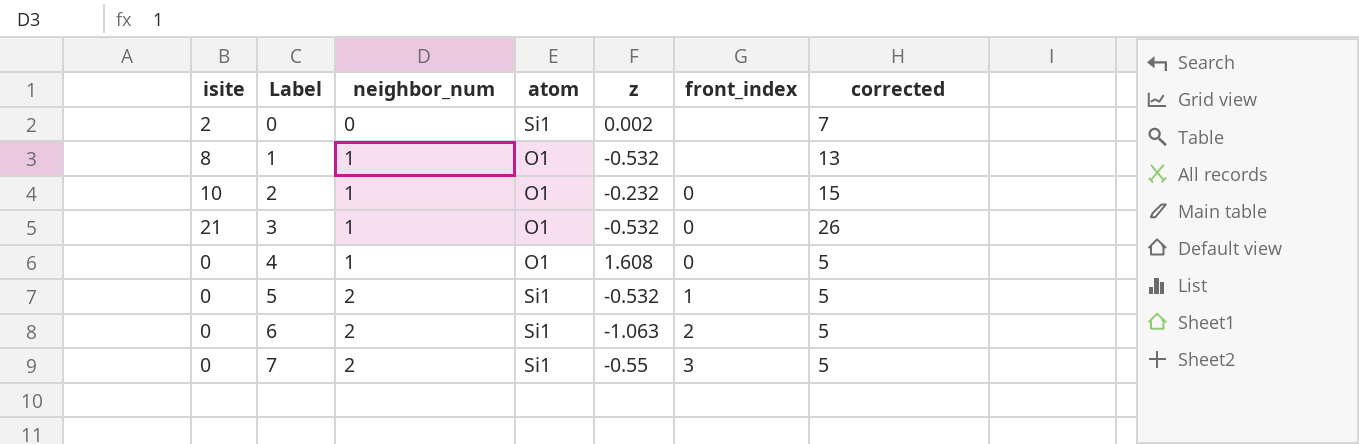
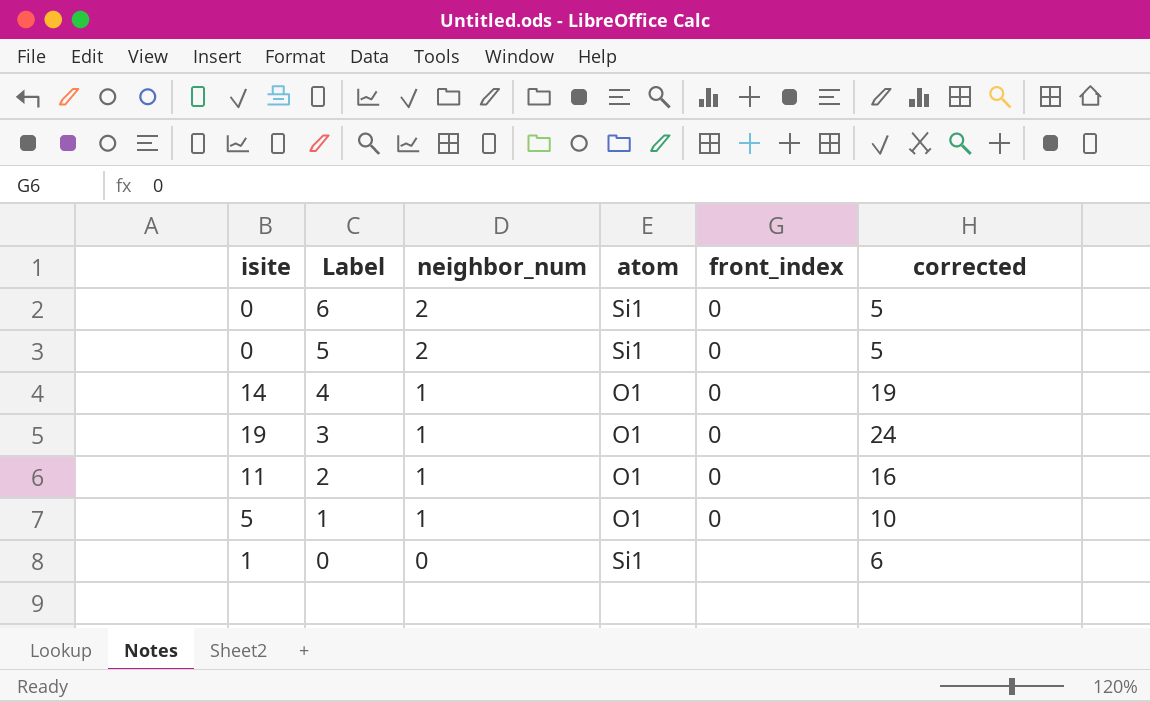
row order: Label ascending -> Label descending
column z | position: 5 -> none
row 7: 0 | 2 | Si1 | -0.55 | 3 | 5 -> none
6 | front_index: 2 -> 0
5 | front_index: 1 -> 0
4 | isite: 0 -> 14
4 | corrected: 5 -> 19
3 | isite: 21 -> 19
3 | corrected: 26 -> 24
2 | isite: 10 -> 11
2 | corrected: 15 -> 16
1 | isite: 8 -> 5
1 | front_index: none -> 0
1 | corrected: 13 -> 10
0 | isite: 2 -> 1
0 | corrected: 7 -> 6

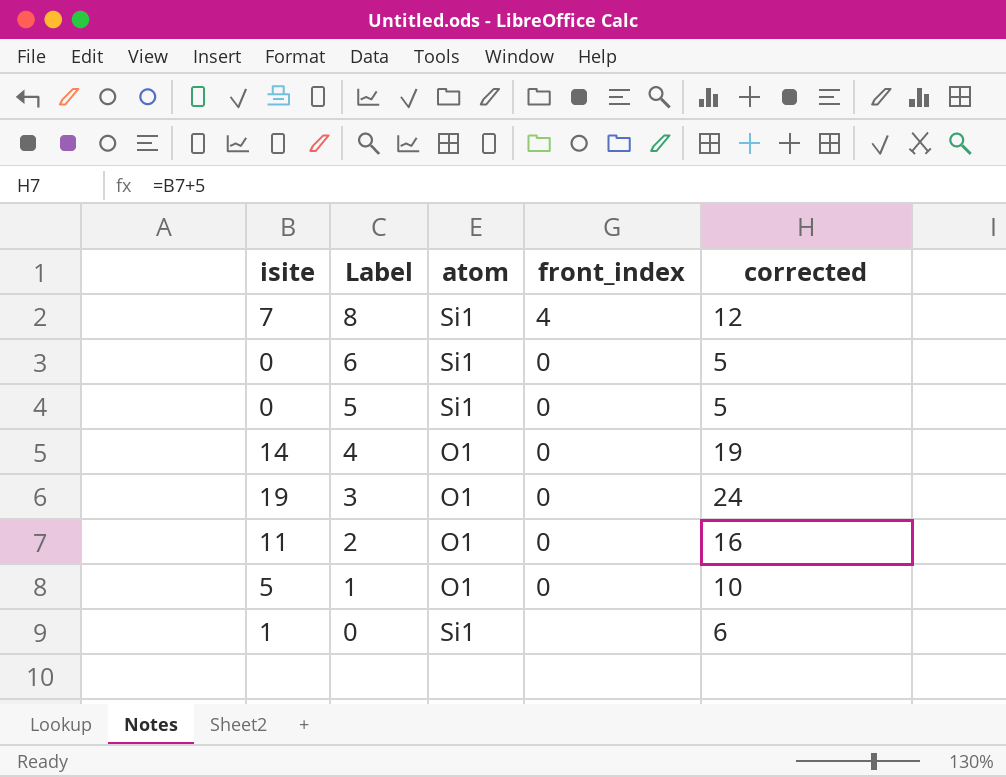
column neighbor_num | position: 3 -> none
row 8: none -> 7 | Si1 | 4 | 12

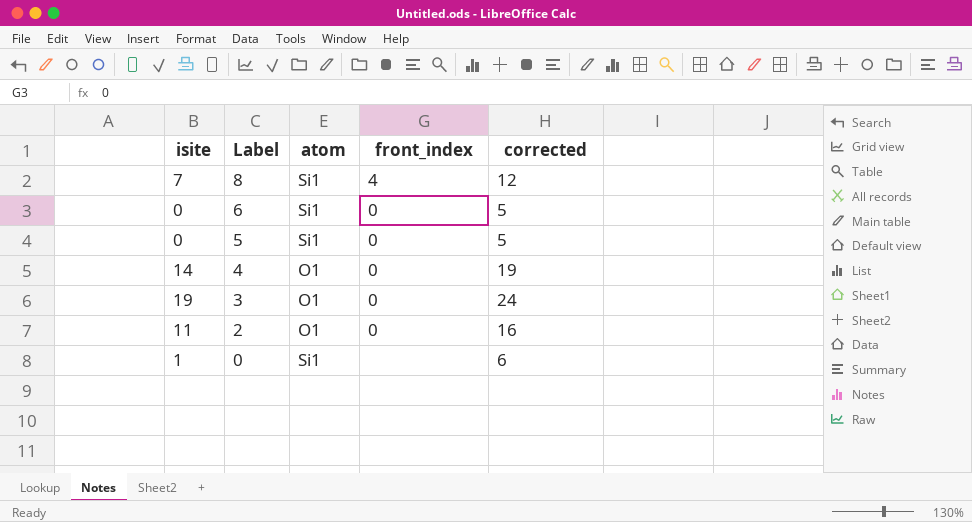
row 1: 5 | O1 | 0 | 10 -> none

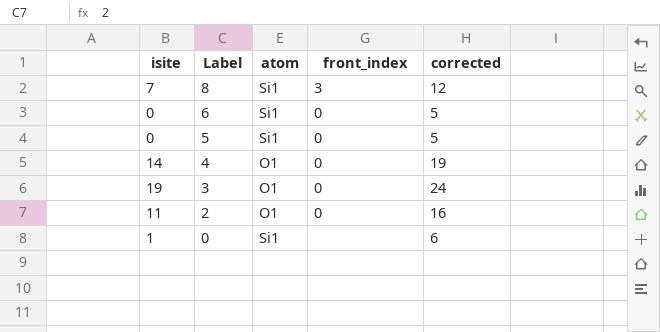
8 | front_index: 4 -> 3

